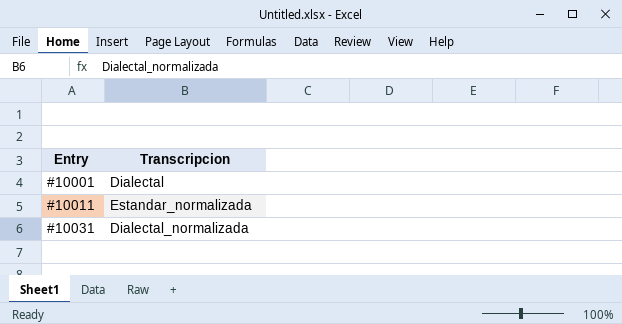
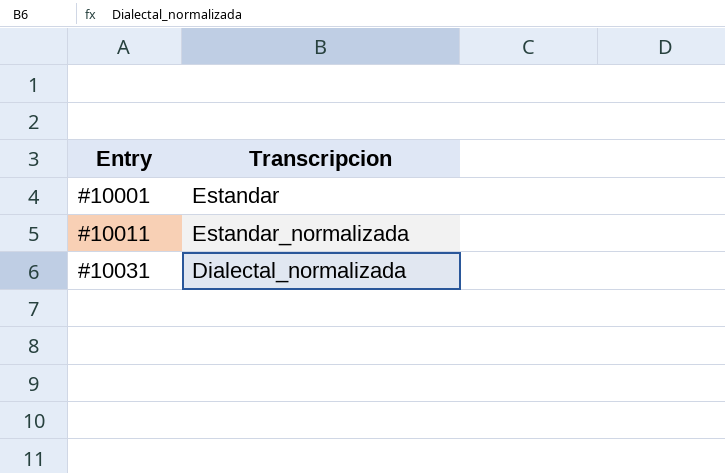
#10001 | Transcripcion: Dialectal -> Estandar

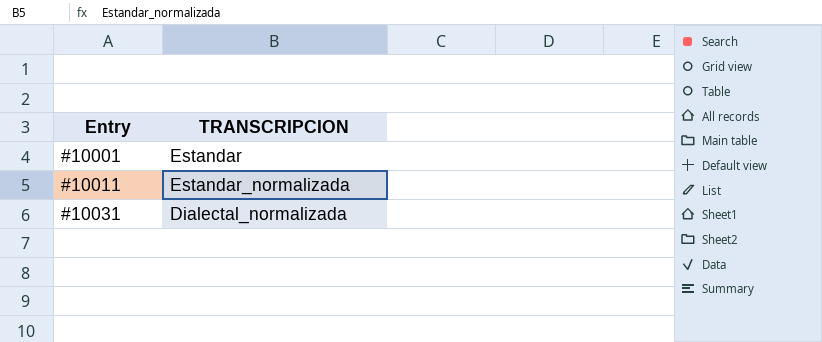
column name: Transcripcion -> TRANSCRIPCION

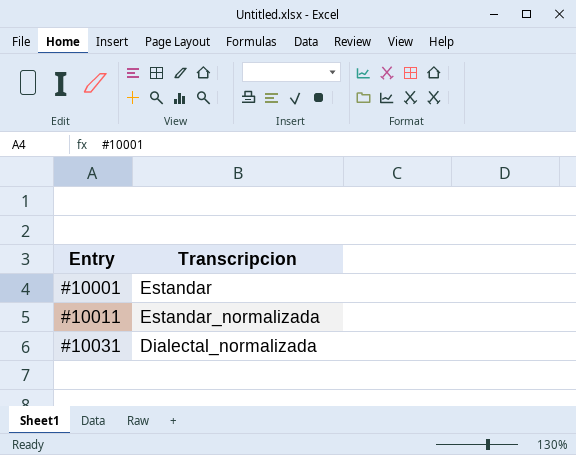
column name: TRANSCRIPCION -> Transcripcion

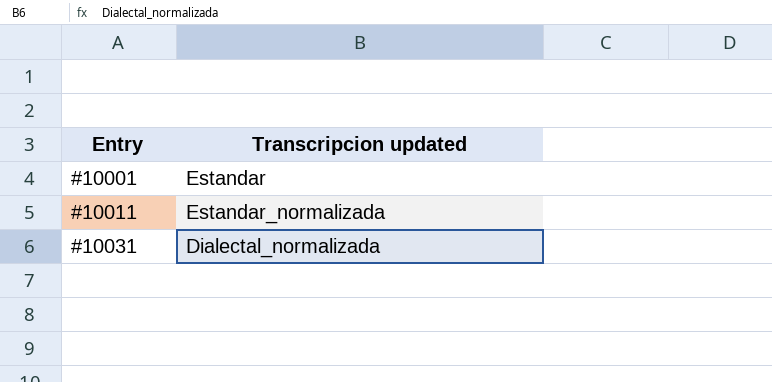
column name: Transcripcion -> Transcripcion updated

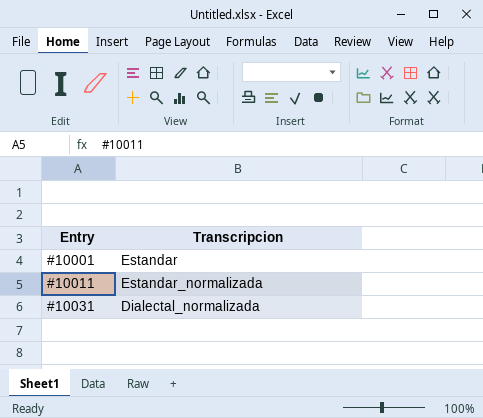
column name: Transcripcion updated -> Transcripcion

